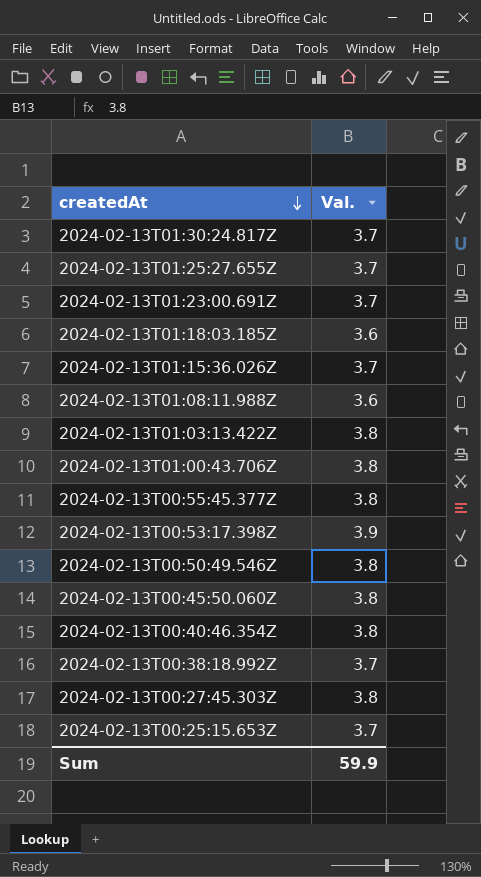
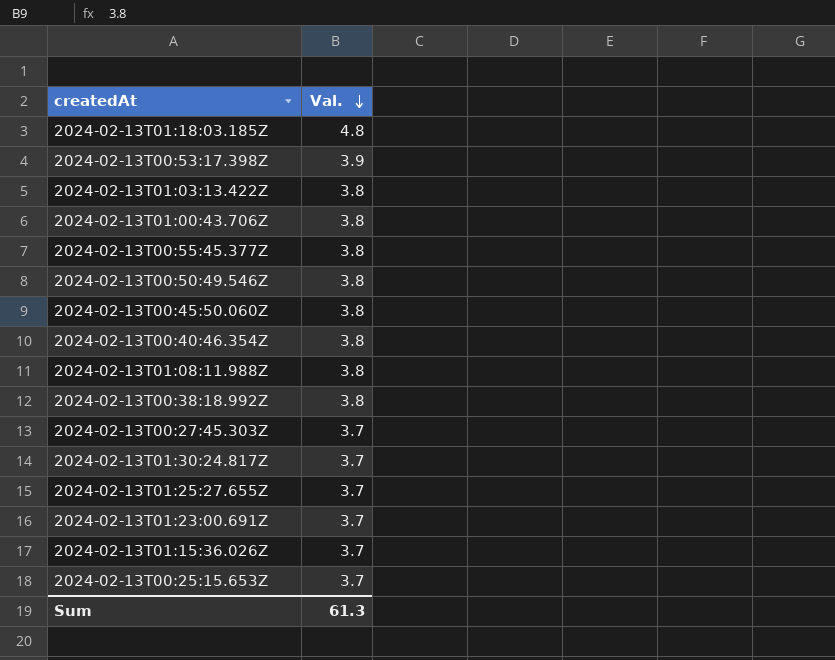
row order: createdAt descending -> Val. descending
2024-02-13T01:18:03.185Z | Val.: 3.6 -> 4.8
2024-02-13T01:08:11.988Z | Val.: 3.6 -> 3.8
2024-02-13T00:38:18.992Z | Val.: 3.7 -> 3.8
2024-02-13T00:27:45.303Z | Val.: 3.8 -> 3.7
Sum | Val.: 59.9 -> 61.3

